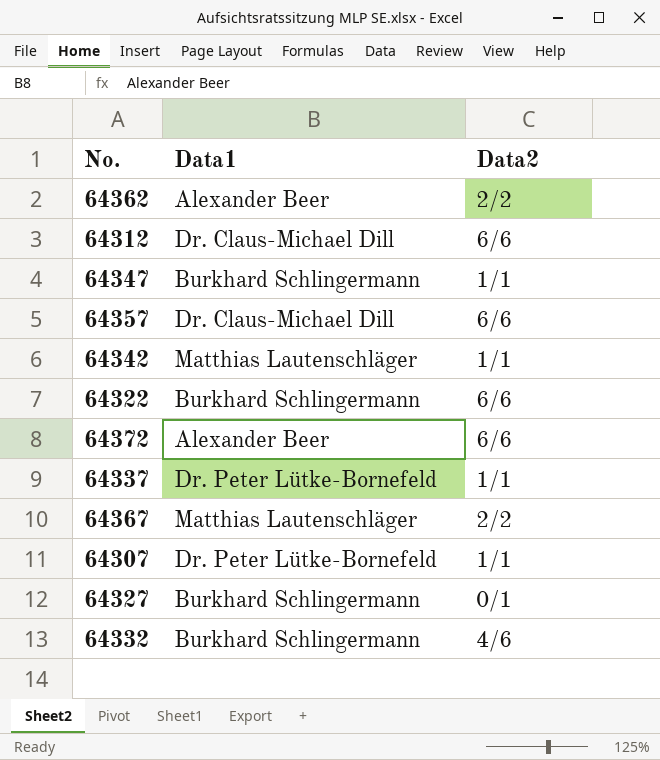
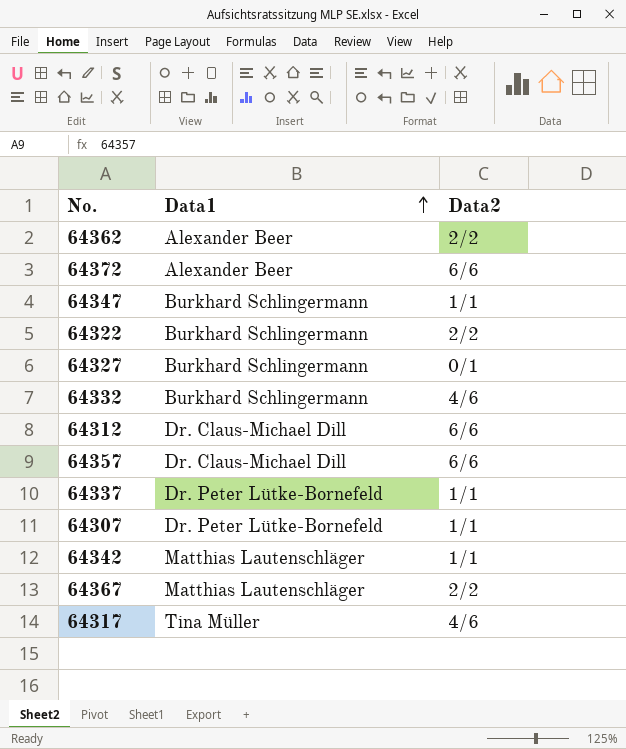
row order: none -> Data1 ascending
64322 | Data2: 6/6 -> 2/2
row 64317: none -> Tina Müller | 4/6

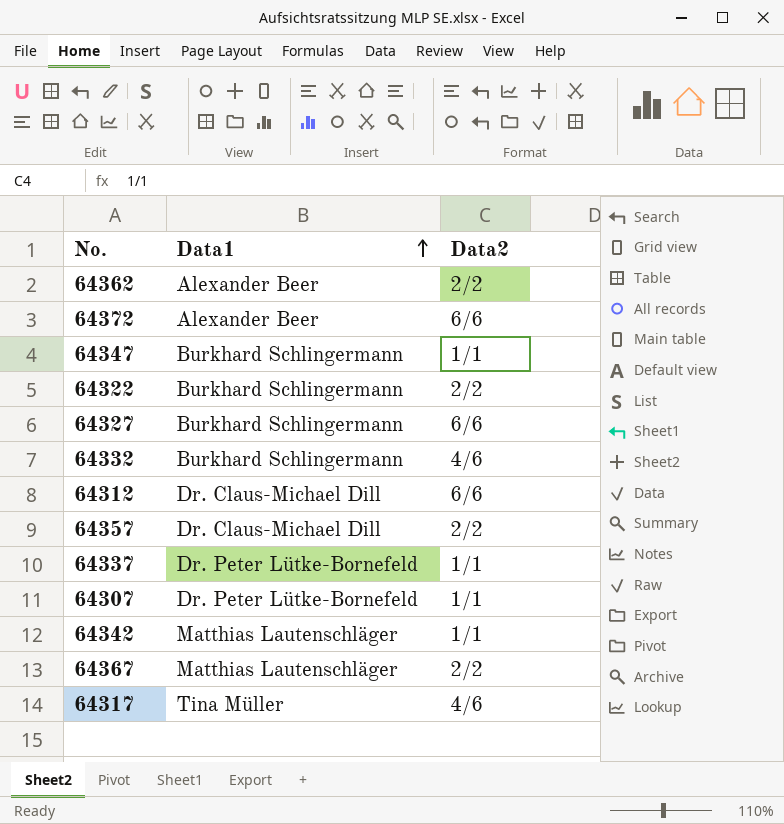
64327 | Data2: 0/1 -> 6/6
64357 | Data2: 6/6 -> 2/2

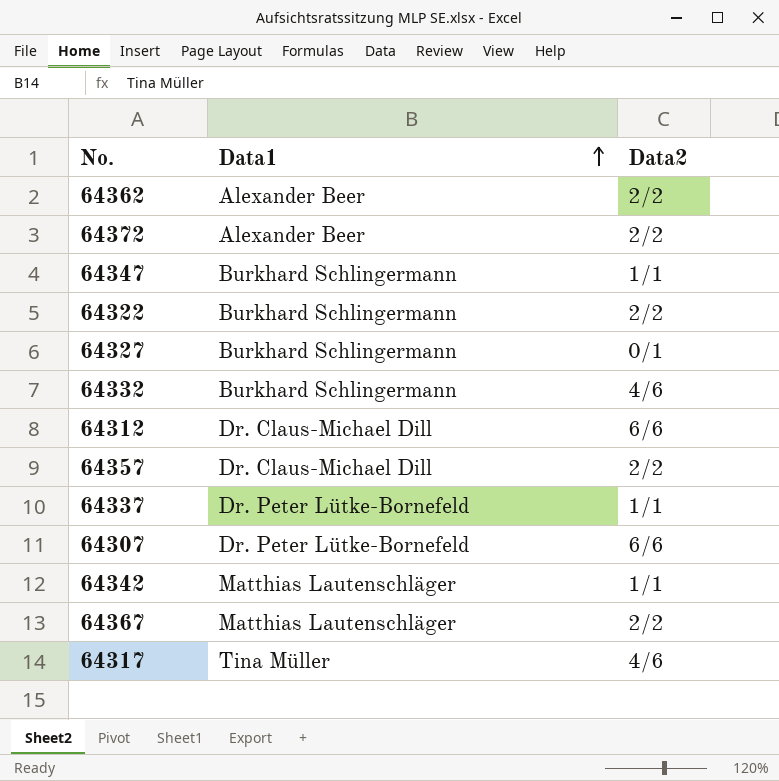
64372 | Data2: 6/6 -> 2/2
64327 | Data2: 6/6 -> 0/1
64307 | Data2: 1/1 -> 6/6

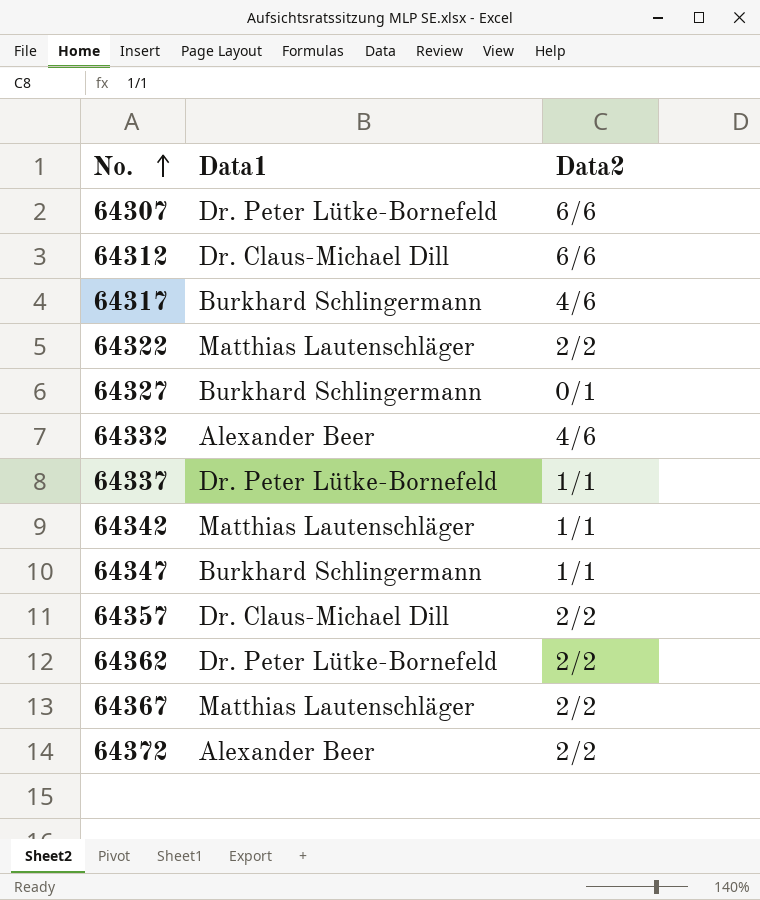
row order: Data1 ascending -> No. ascending
64317 | Data1: Tina Müller -> Burkhard Schlingermann
64322 | Data1: Burkhard Schlingermann -> Matthias Lautenschläger
64332 | Data1: Burkhard Schlingermann -> Alexander Beer
64362 | Data1: Alexander Beer -> Dr. Peter Lütke-Bornefeld

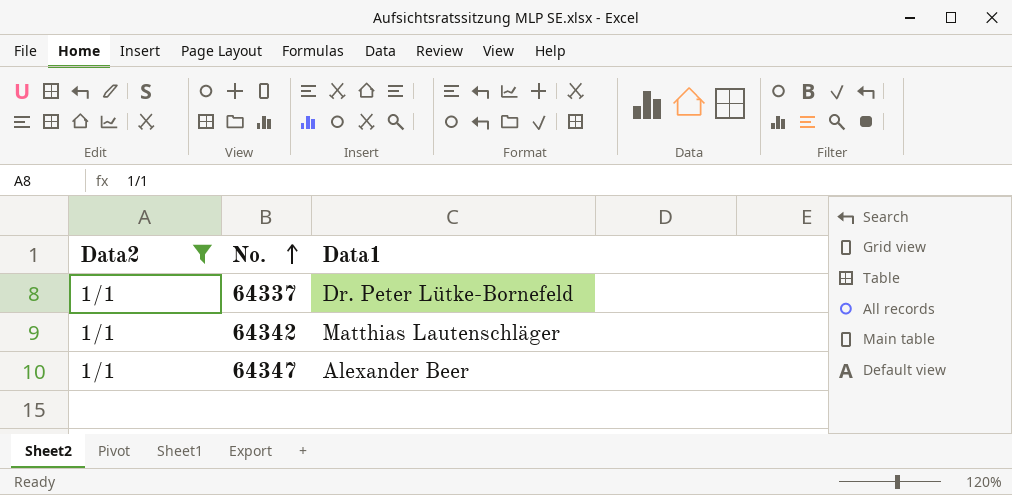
filter: none -> Data2 = 1/1
column Data2 | position: 3 -> 1
64347 | Data1: Burkhard Schlingermann -> Alexander Beer

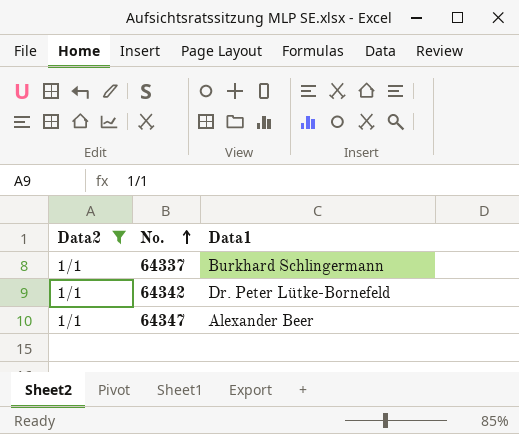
64337 | Data1: Dr. Peter Lütke-Bornefeld -> Burkhard Schlingermann
64342 | Data1: Matthias Lautenschläger -> Dr. Peter Lütke-Bornefeld

